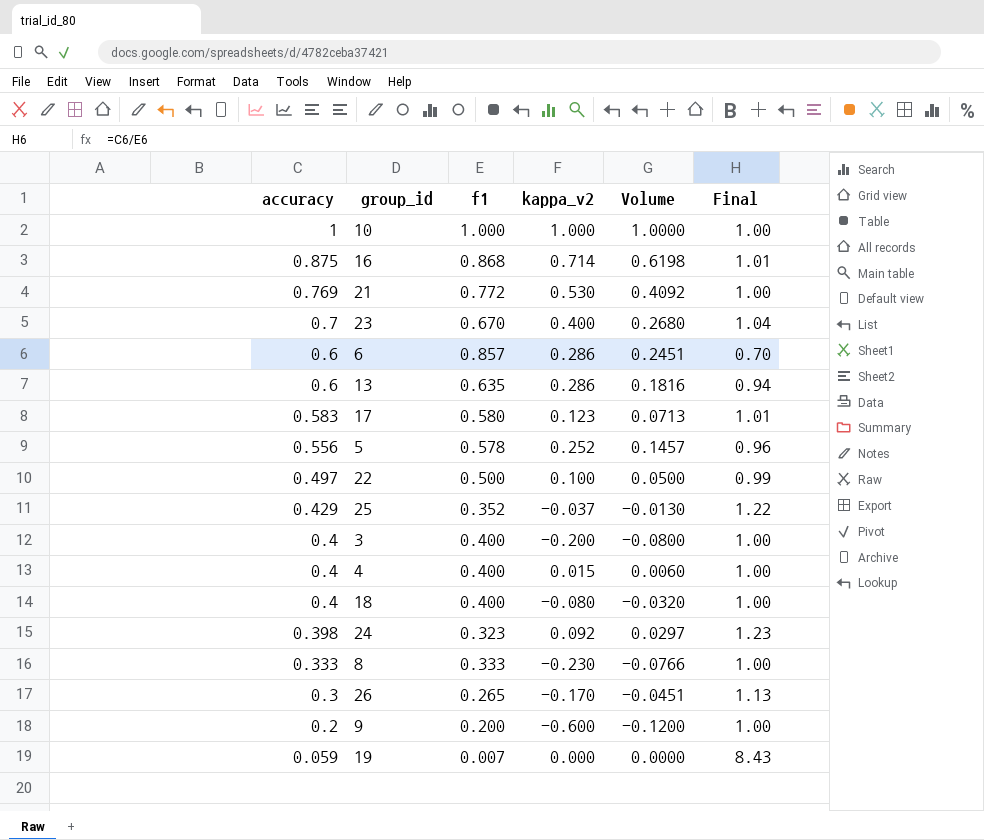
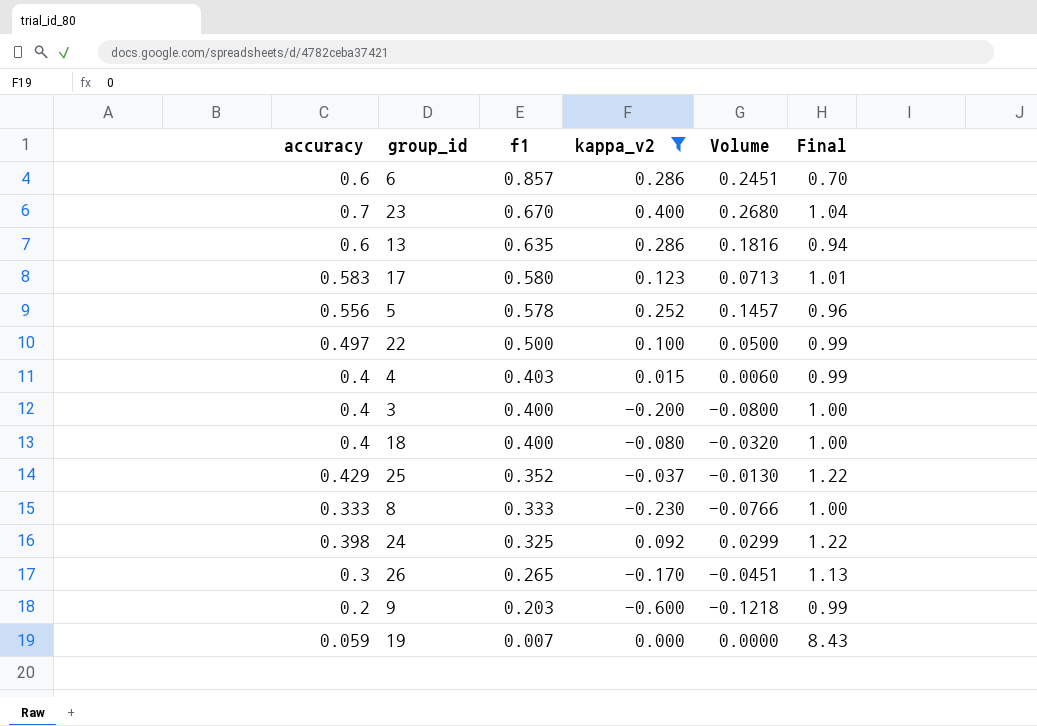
filter: none -> kappa_v2 <= 0.400
row order: accuracy descending -> f1 descending
4 | f1: 0.400 -> 0.403
4 | Final: 1.00 -> 0.99
24 | f1: 0.323 -> 0.325
24 | Volume: 0.0297 -> 0.0299
24 | Final: 1.23 -> 1.22
9 | f1: 0.200 -> 0.203
9 | Volume: -0.1200 -> -0.1218
9 | Final: 1.00 -> 0.99

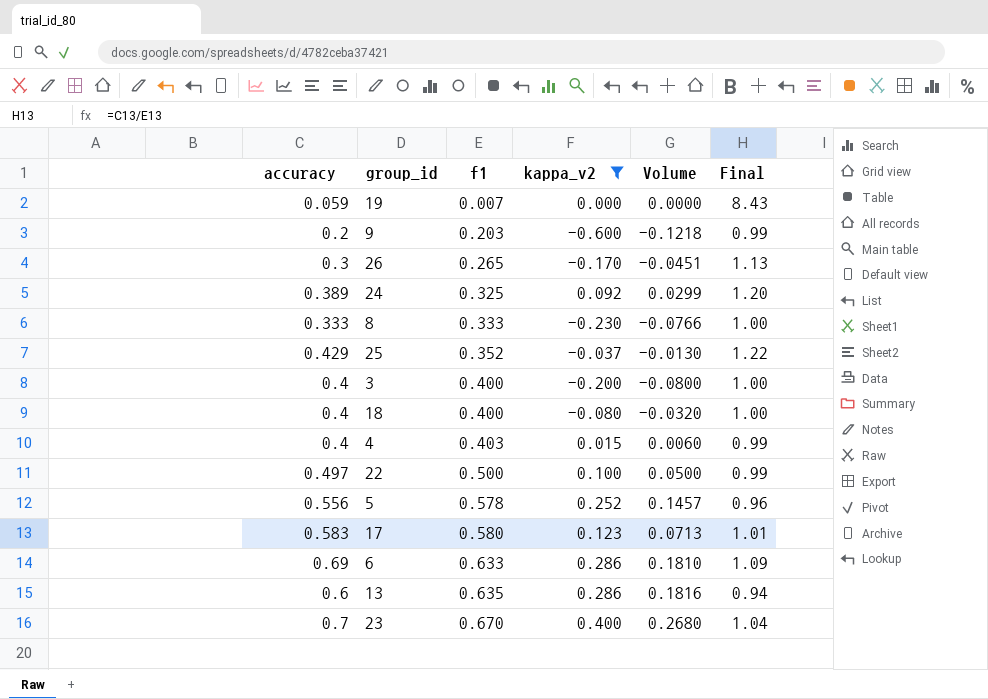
row order: f1 descending -> f1 ascending
24 | accuracy: 0.398 -> 0.389
24 | Final: 1.22 -> 1.20
6 | accuracy: 0.6 -> 0.69
6 | f1: 0.857 -> 0.633
6 | Volume: 0.2451 -> 0.1810
6 | Final: 0.70 -> 1.09

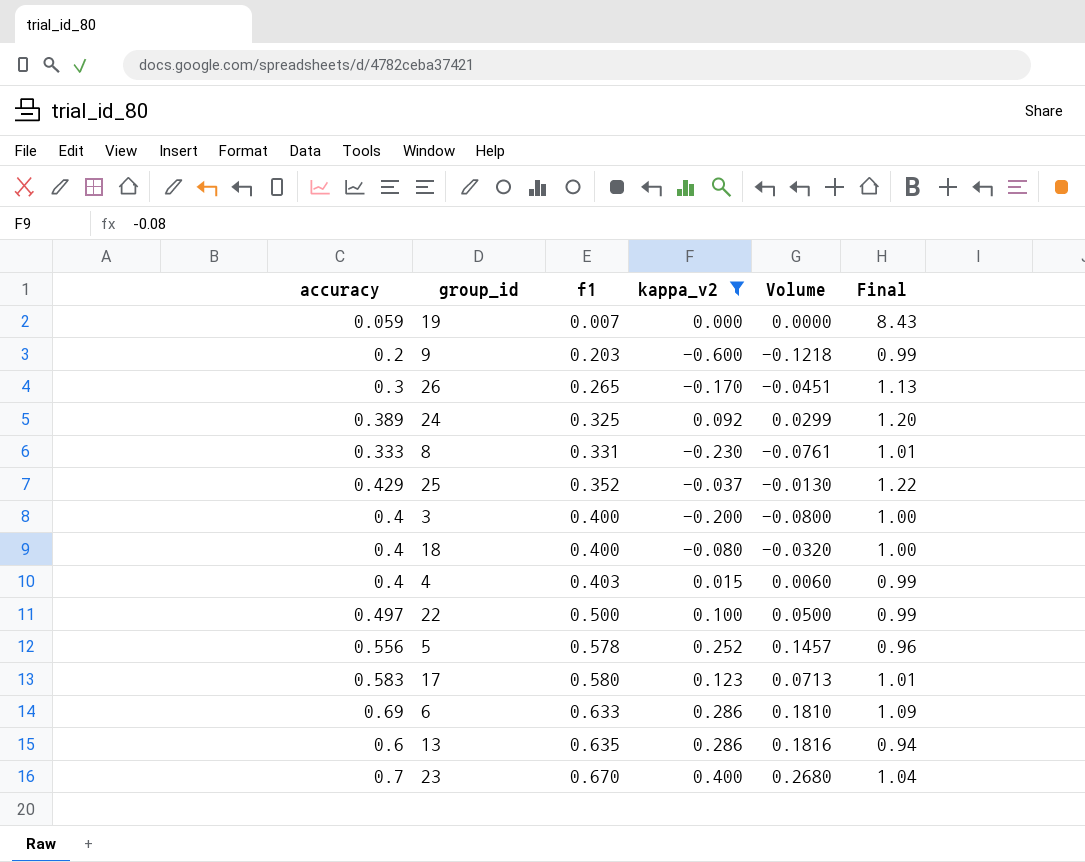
8 | f1: 0.333 -> 0.331
8 | Volume: -0.0766 -> -0.0761
8 | Final: 1.00 -> 1.01

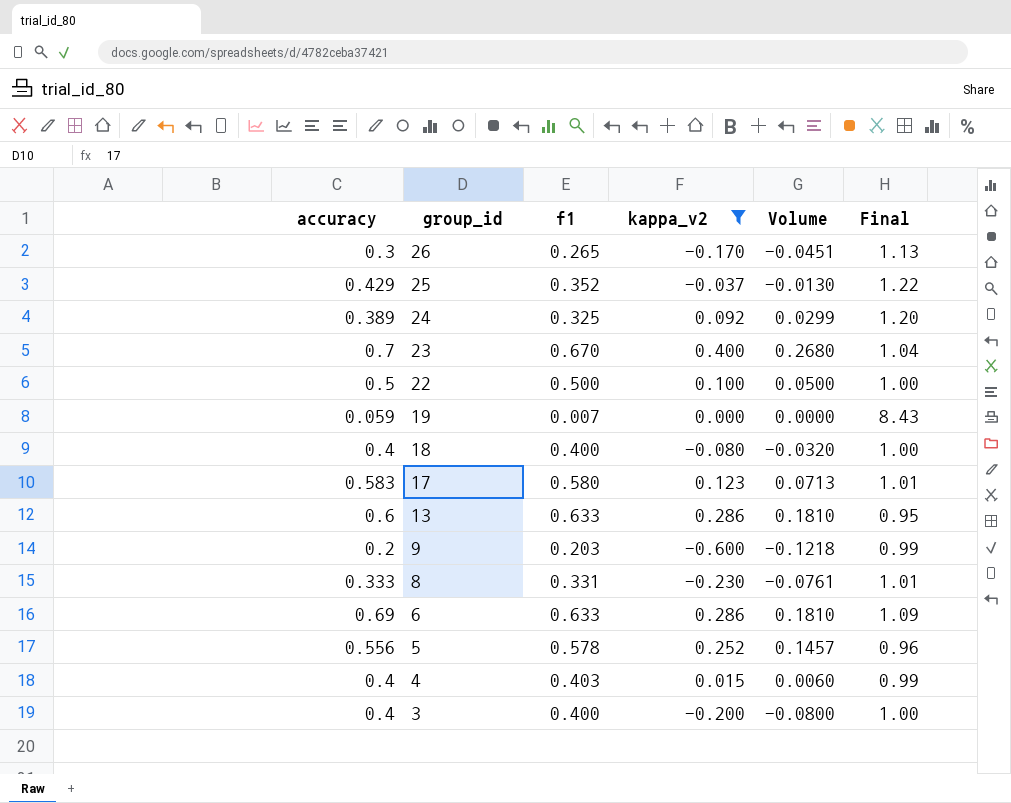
row order: f1 ascending -> group_id descending
22 | accuracy: 0.497 -> 0.5
22 | Final: 0.99 -> 1.00
13 | f1: 0.635 -> 0.633
13 | Volume: 0.1816 -> 0.1810
13 | Final: 0.94 -> 0.95

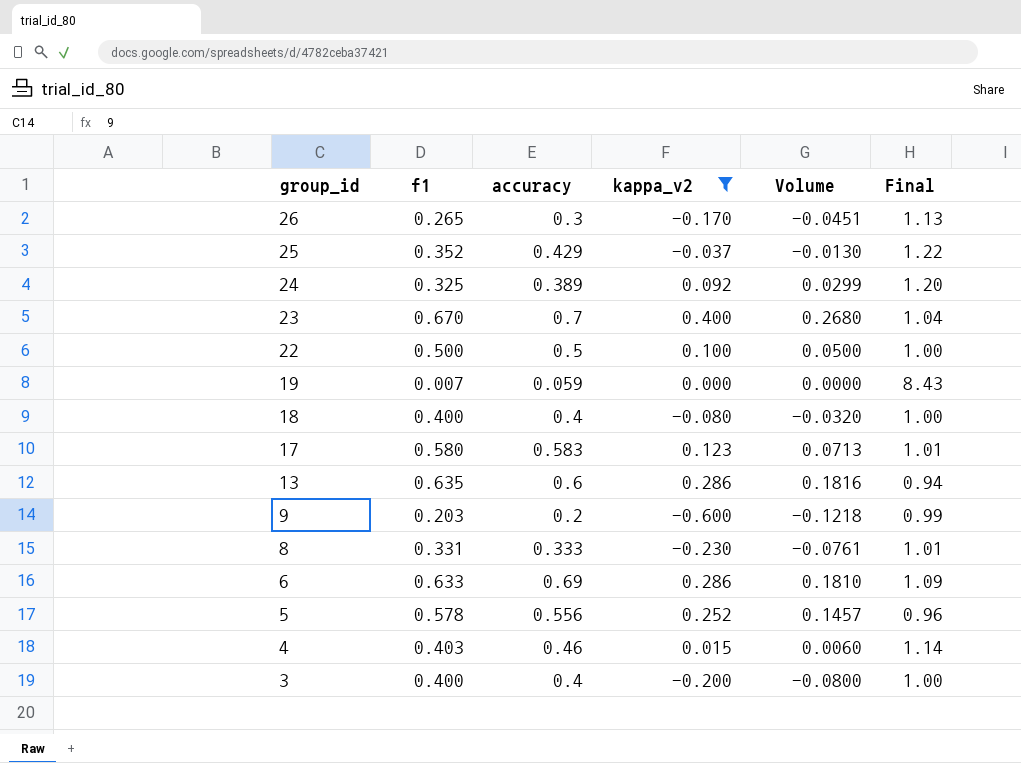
column accuracy | position: 1 -> 3
13 | f1: 0.633 -> 0.635
13 | Volume: 0.1810 -> 0.1816
13 | Final: 0.95 -> 0.94
4 | accuracy: 0.4 -> 0.46
4 | Final: 0.99 -> 1.14

